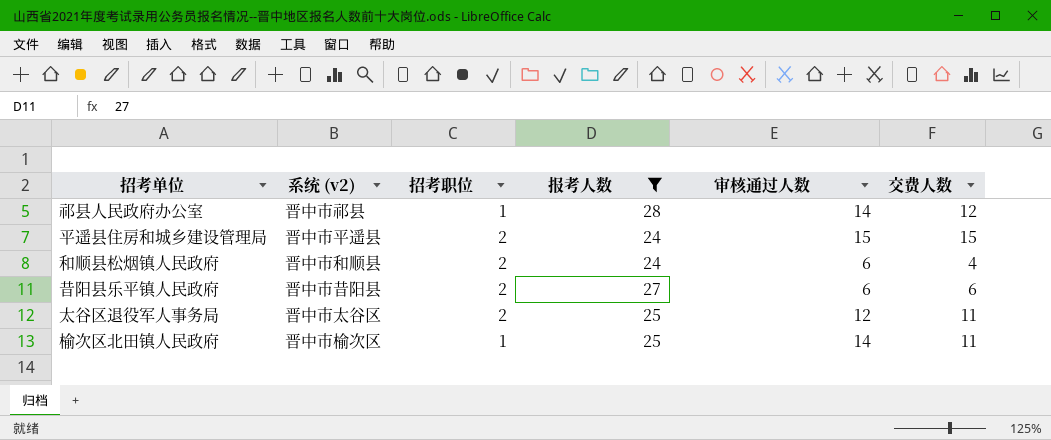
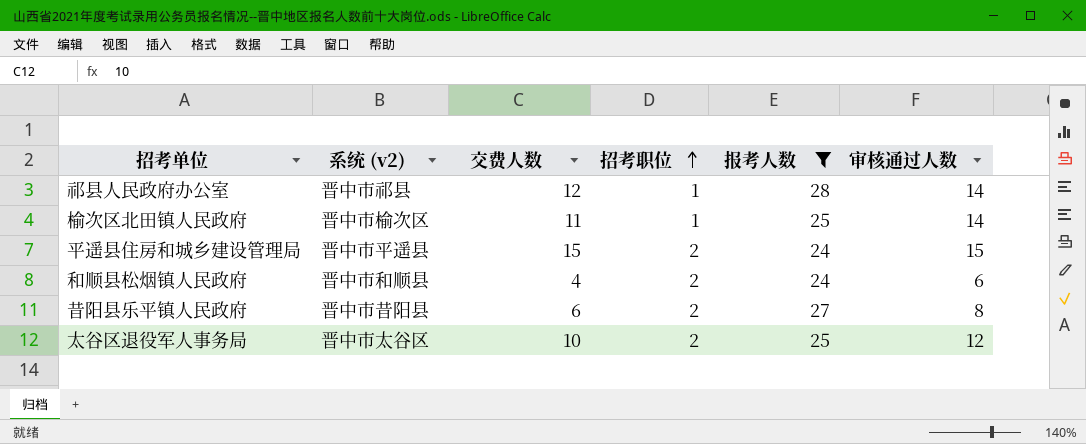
row order: none -> 招考职位 ascending
column 交费人数 | position: 6 -> 3
昔阳县乐平镇人民政府 | 审核通过人数: 6 -> 8
太谷区退役军人事务局 | 交费人数: 11 -> 10

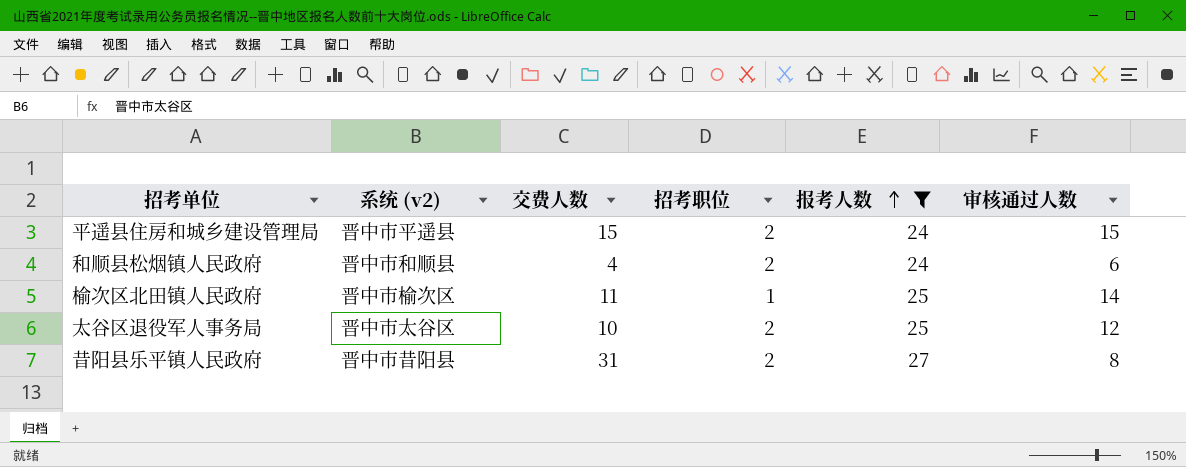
row order: 招考职位 ascending -> 报考人数 ascending
row 祁县人民政府办公室: 晋中市祁县 | 12 | 1 | 28 | 14 -> none
昔阳县乐平镇人民政府 | 交费人数: 6 -> 31

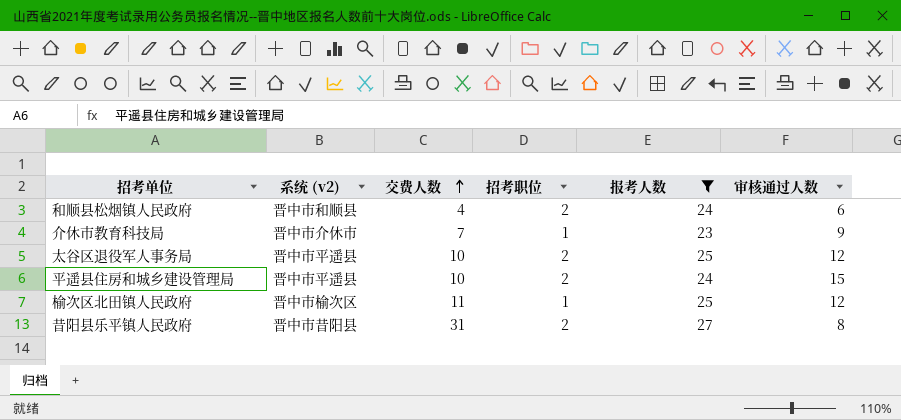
row order: 报考人数 ascending -> 交费人数 ascending
row 介休市教育科技局: none -> 晋中市介休市 | 7 | 1 | 23 | 9
太谷区退役军人事务局 | 系统 (v2): 晋中市太谷区 -> 晋中市平遥县
平遥县住房和城乡建设管理局 | 交费人数: 15 -> 10
榆次区北田镇人民政府 | 审核通过人数: 14 -> 12

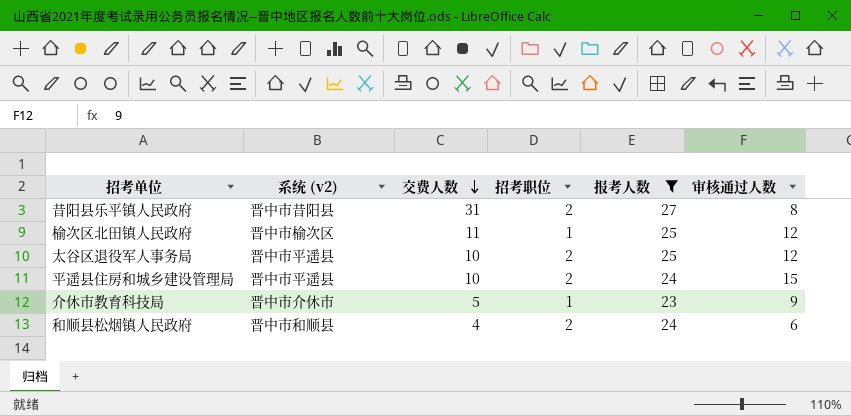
row order: 交费人数 ascending -> 交费人数 descending
介休市教育科技局 | 交费人数: 7 -> 5

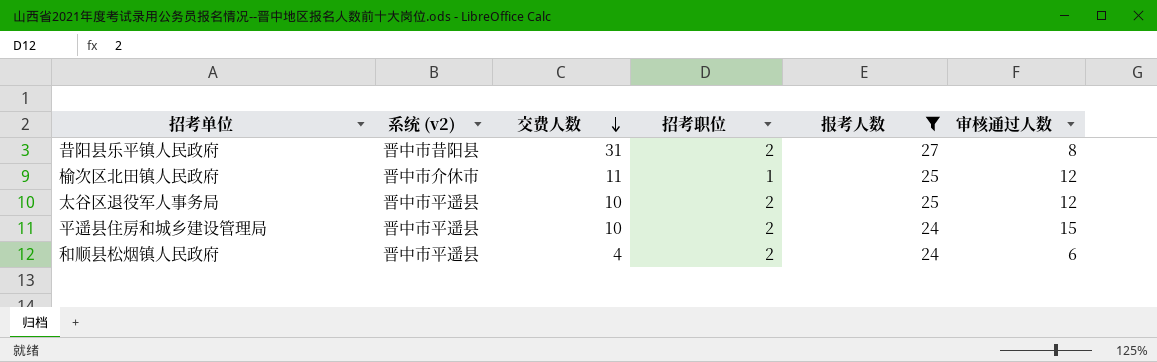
row 介休市教育科技局: 晋中市介休市 | 5 | 1 | 23 | 9 -> none
榆次区北田镇人民政府 | 系统 (v2): 晋中市榆次区 -> 晋中市介休市
和顺县松烟镇人民政府 | 系统 (v2): 晋中市和顺县 -> 晋中市平遥县

